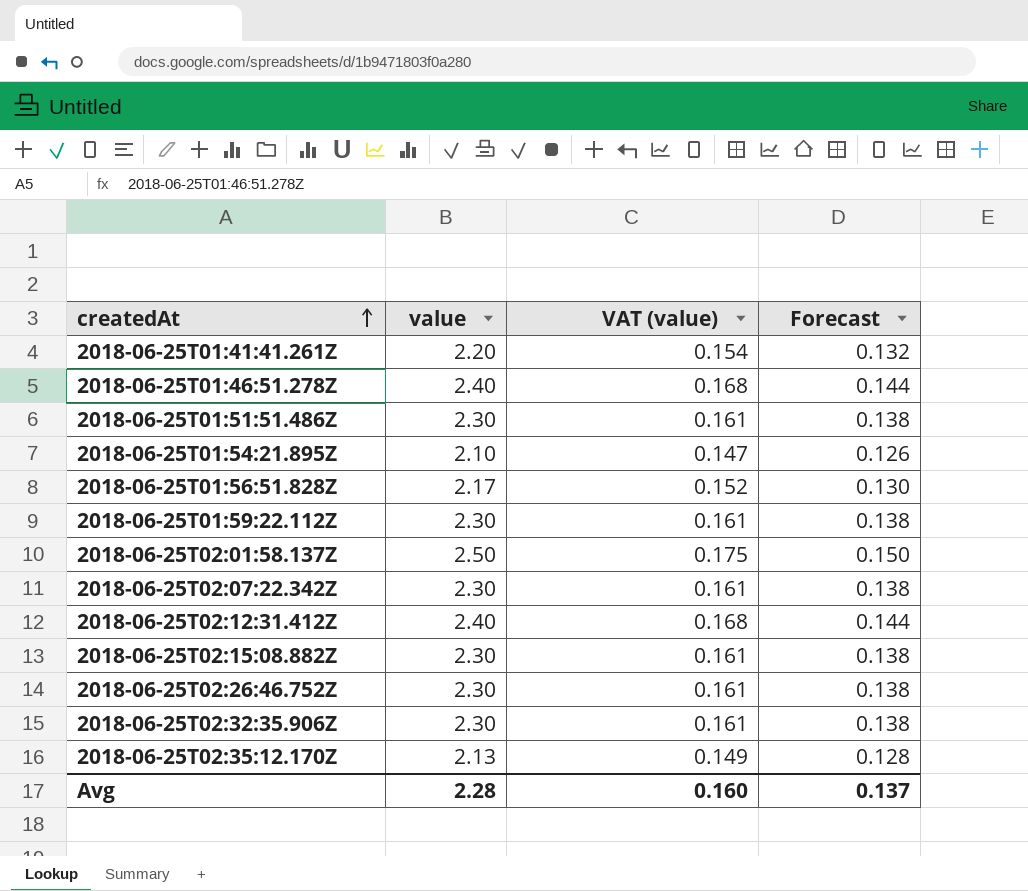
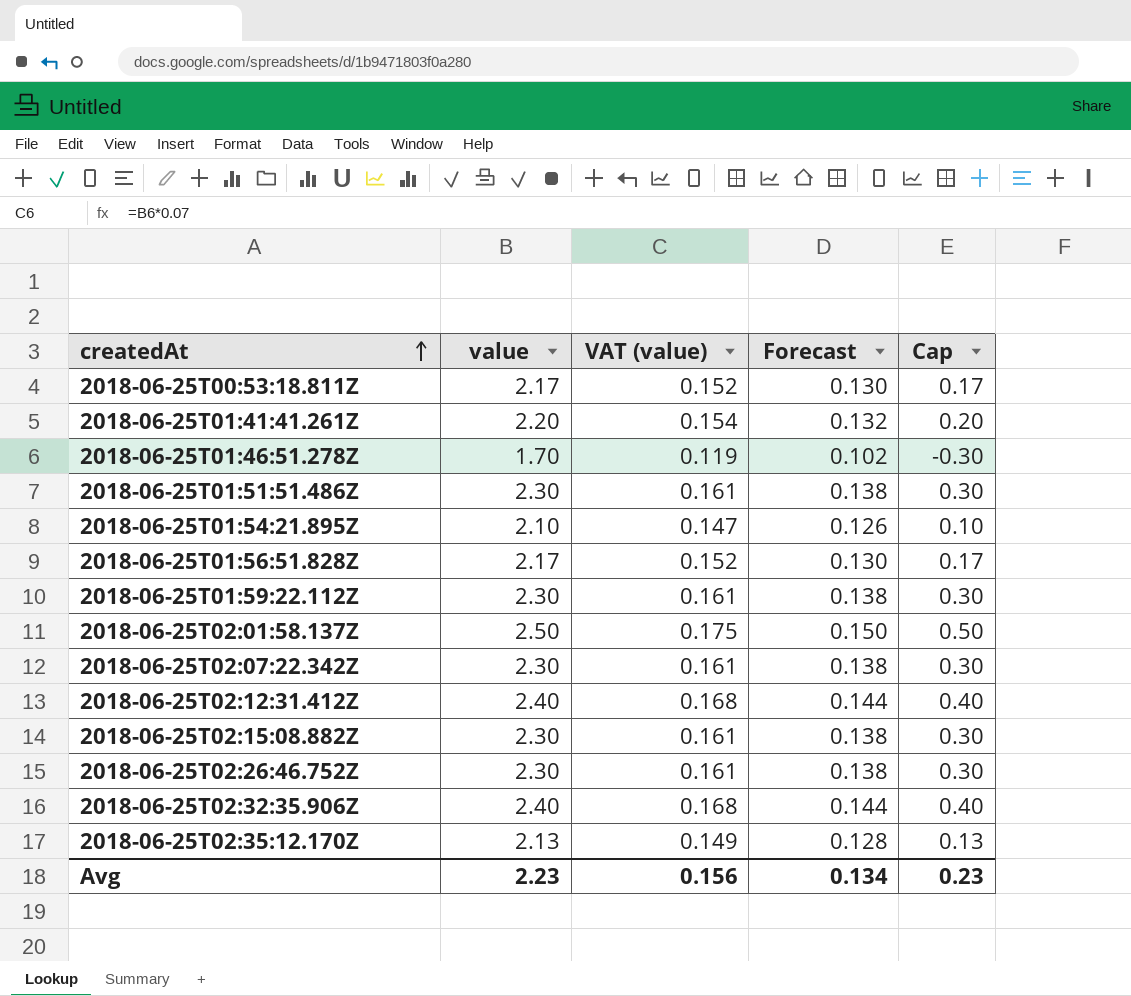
column Cap | formula: none -> [value] - 2
row 2018-06-25T00:53:18.811Z: none -> 2.17 | 0.152 | 0.130 | 0.17
2018-06-25T01:46:51.278Z | value: 2.40 -> 1.70
2018-06-25T01:46:51.278Z | VAT (value): 0.168 -> 0.119
2018-06-25T01:46:51.278Z | Forecast: 0.144 -> 0.102
2018-06-25T02:32:35.906Z | value: 2.30 -> 2.40
2018-06-25T02:32:35.906Z | VAT (value): 0.161 -> 0.168
2018-06-25T02:32:35.906Z | Forecast: 0.138 -> 0.144
Avg | value: 2.28 -> 2.23
Avg | VAT (value): 0.160 -> 0.156
Avg | Forecast: 0.137 -> 0.134

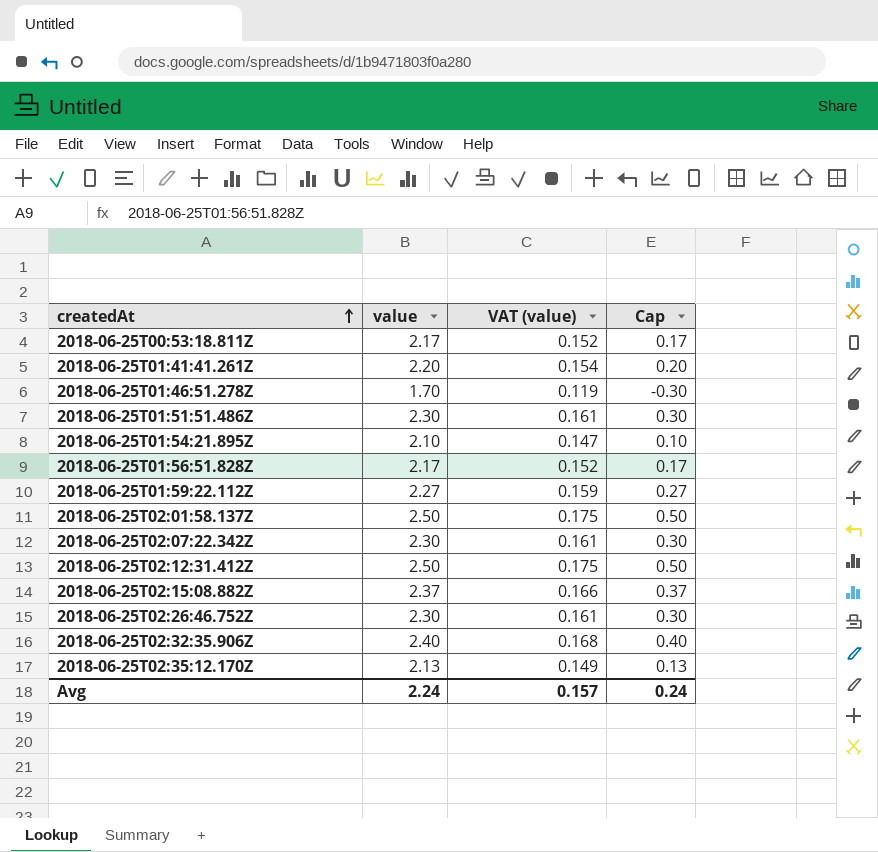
column Forecast | formula: [value] * 0.06 -> none
2018-06-25T01:59:22.112Z | value: 2.30 -> 2.27
2018-06-25T01:59:22.112Z | VAT (value): 0.161 -> 0.159
2018-06-25T01:59:22.112Z | Cap: 0.30 -> 0.27
2018-06-25T02:12:31.412Z | value: 2.40 -> 2.50
2018-06-25T02:12:31.412Z | VAT (value): 0.168 -> 0.175
2018-06-25T02:12:31.412Z | Cap: 0.40 -> 0.50
2018-06-25T02:15:08.882Z | value: 2.30 -> 2.37
2018-06-25T02:15:08.882Z | VAT (value): 0.161 -> 0.166
2018-06-25T02:15:08.882Z | Cap: 0.30 -> 0.37
Avg | value: 2.23 -> 2.24
Avg | VAT (value): 0.156 -> 0.157
Avg | Cap: 0.23 -> 0.24

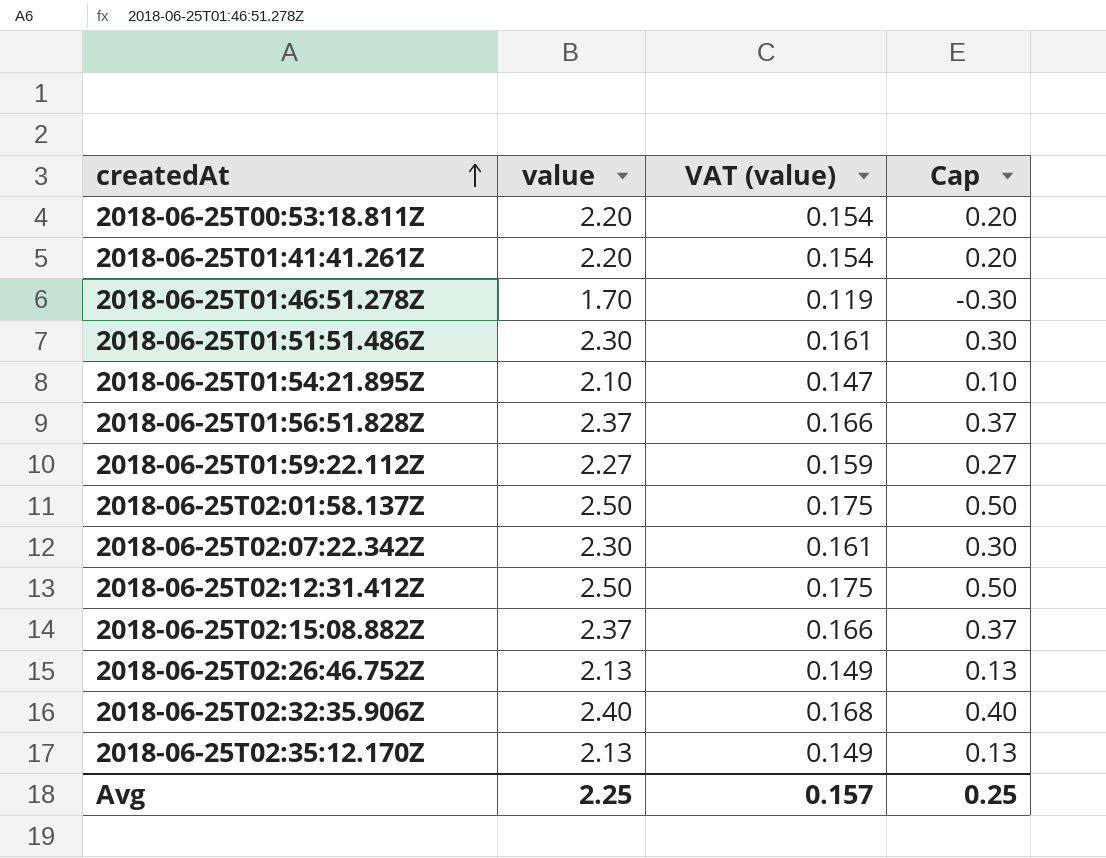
2018-06-25T00:53:18.811Z | value: 2.17 -> 2.20
2018-06-25T00:53:18.811Z | VAT (value): 0.152 -> 0.154
2018-06-25T00:53:18.811Z | Cap: 0.17 -> 0.20
2018-06-25T01:56:51.828Z | value: 2.17 -> 2.37
2018-06-25T01:56:51.828Z | VAT (value): 0.152 -> 0.166
2018-06-25T01:56:51.828Z | Cap: 0.17 -> 0.37
2018-06-25T02:26:46.752Z | value: 2.30 -> 2.13
2018-06-25T02:26:46.752Z | VAT (value): 0.161 -> 0.149
2018-06-25T02:26:46.752Z | Cap: 0.30 -> 0.13
Avg | value: 2.24 -> 2.25
Avg | Cap: 0.24 -> 0.25

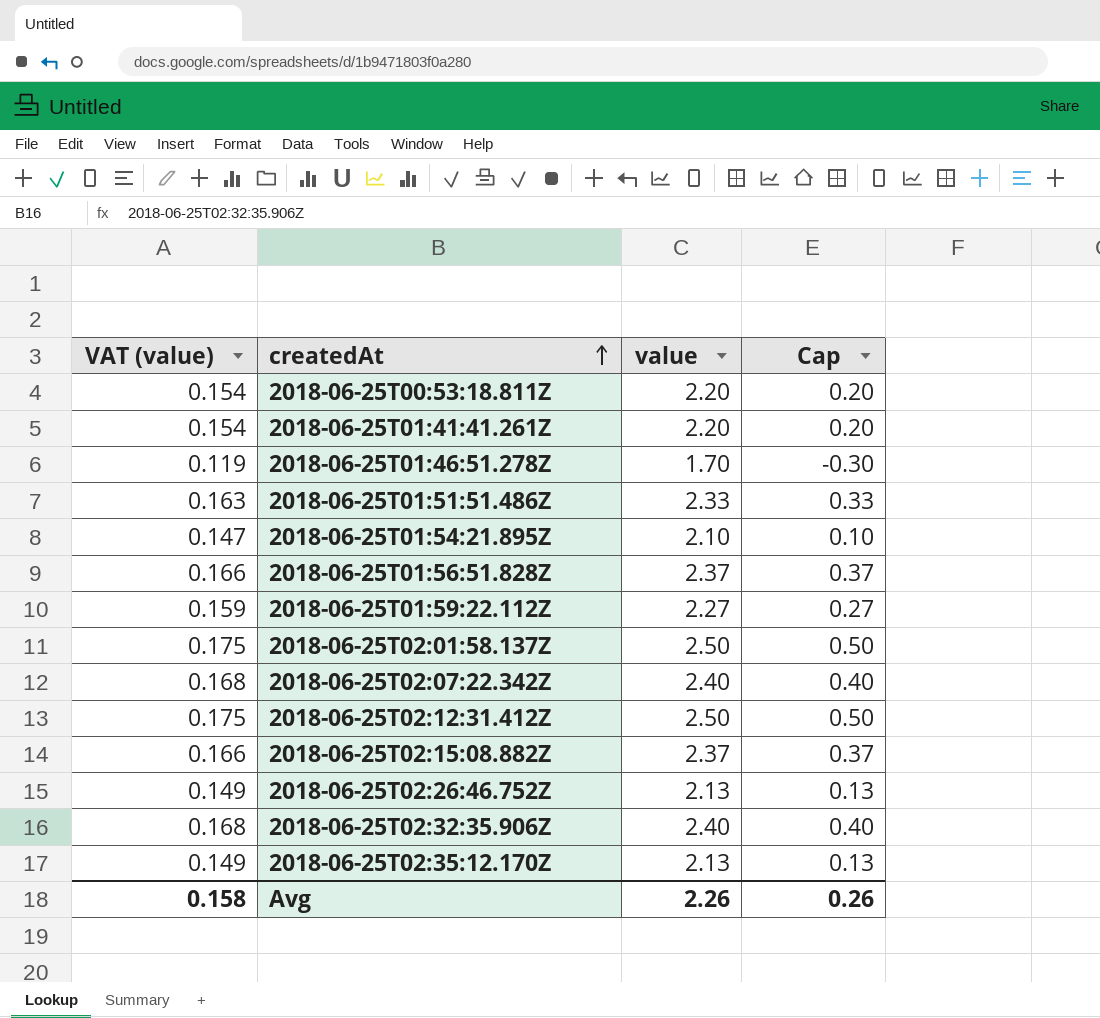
column VAT (value) | position: 3 -> 1
2018-06-25T01:51:51.486Z | VAT (value): 0.161 -> 0.163
2018-06-25T01:51:51.486Z | value: 2.30 -> 2.33
2018-06-25T01:51:51.486Z | Cap: 0.30 -> 0.33
2018-06-25T02:07:22.342Z | VAT (value): 0.161 -> 0.168
2018-06-25T02:07:22.342Z | value: 2.30 -> 2.40
2018-06-25T02:07:22.342Z | Cap: 0.30 -> 0.40
Avg | VAT (value): 0.157 -> 0.158
Avg | value: 2.25 -> 2.26
Avg | Cap: 0.25 -> 0.26

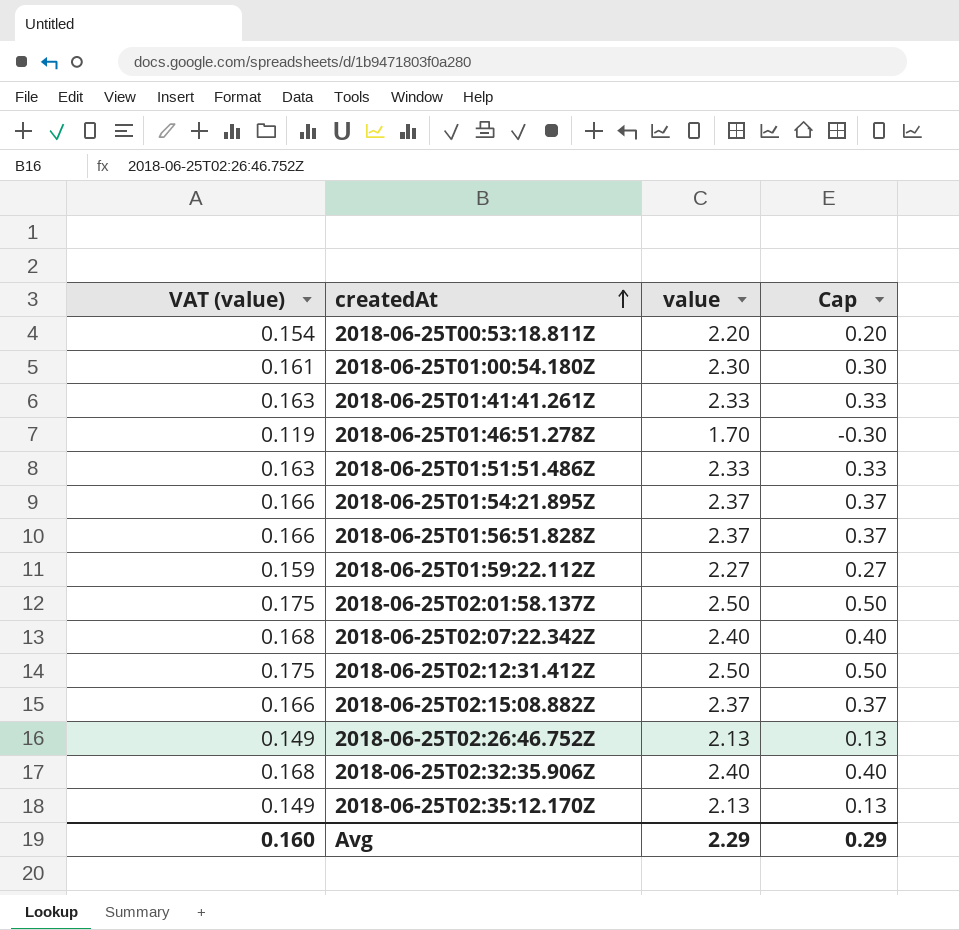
row 2018-06-25T01:00:54.180Z: none -> 0.161 | 2.30 | 0.30
2018-06-25T01:41:41.261Z | VAT (value): 0.154 -> 0.163
2018-06-25T01:41:41.261Z | value: 2.20 -> 2.33
2018-06-25T01:41:41.261Z | Cap: 0.20 -> 0.33
2018-06-25T01:54:21.895Z | VAT (value): 0.147 -> 0.166
2018-06-25T01:54:21.895Z | value: 2.10 -> 2.37
2018-06-25T01:54:21.895Z | Cap: 0.10 -> 0.37
Avg | VAT (value): 0.158 -> 0.160
Avg | value: 2.26 -> 2.29
Avg | Cap: 0.26 -> 0.29

